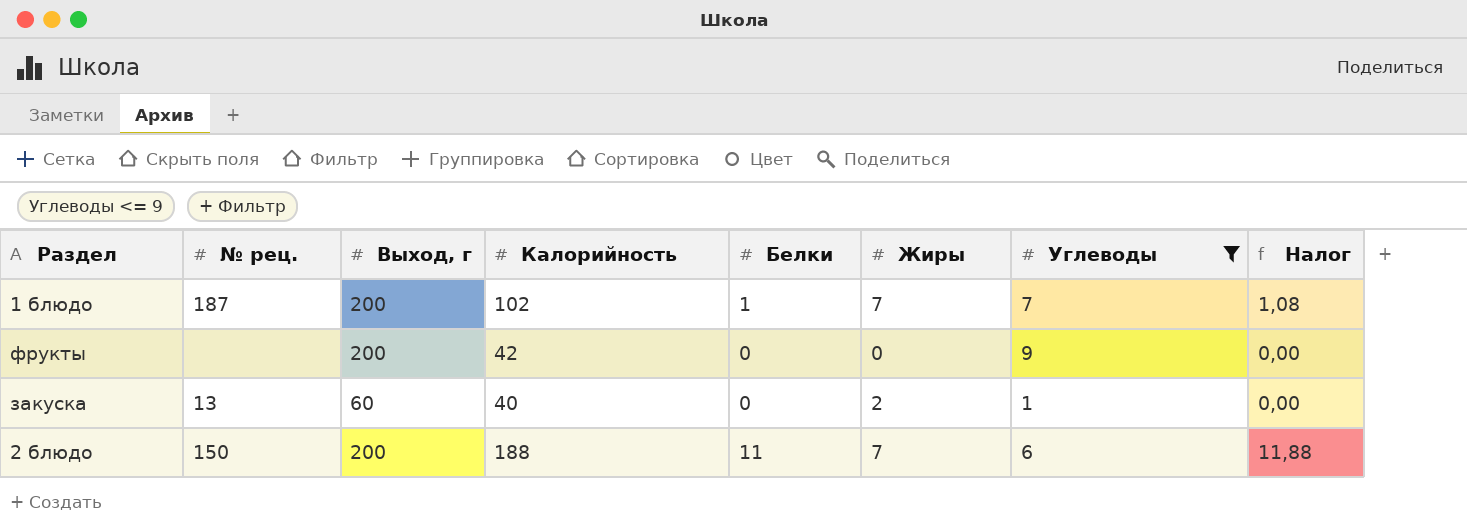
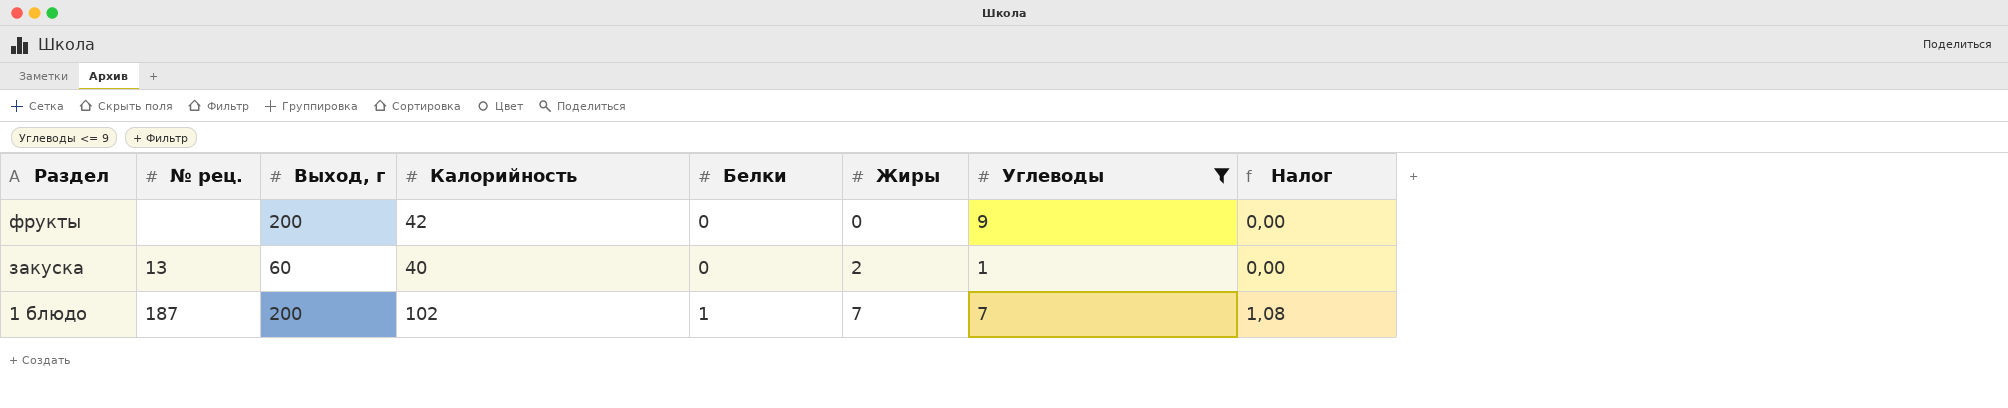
row order: none -> Раздел descending
row 2 блюдо: 150 | 200 | 188 | 11 | 7 | 6 | 11,88 -> none

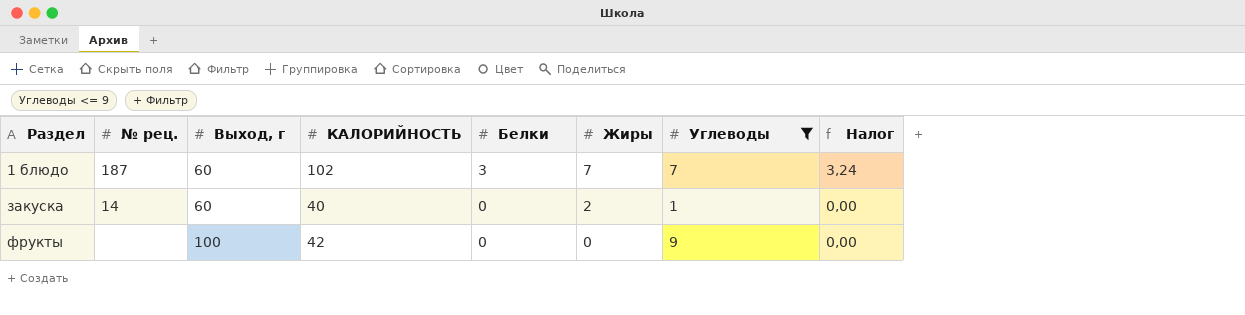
row order: Раздел descending -> Раздел ascending
column name: Калорийность -> КАЛОРИЙНОСТЬ
1 блюдо | Выход, г: 200 -> 60
1 блюдо | Белки: 1 -> 3
1 блюдо | Налог: 1,08 -> 3,24
закуска | № рец.: 13 -> 14
фрукты | Выход, г: 200 -> 100

